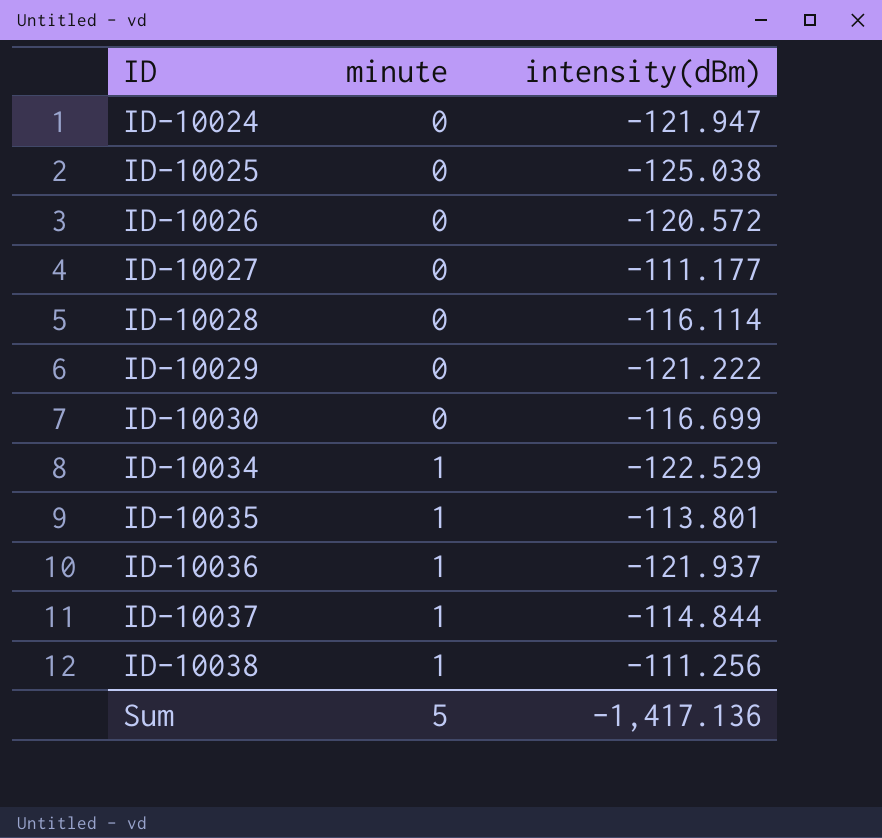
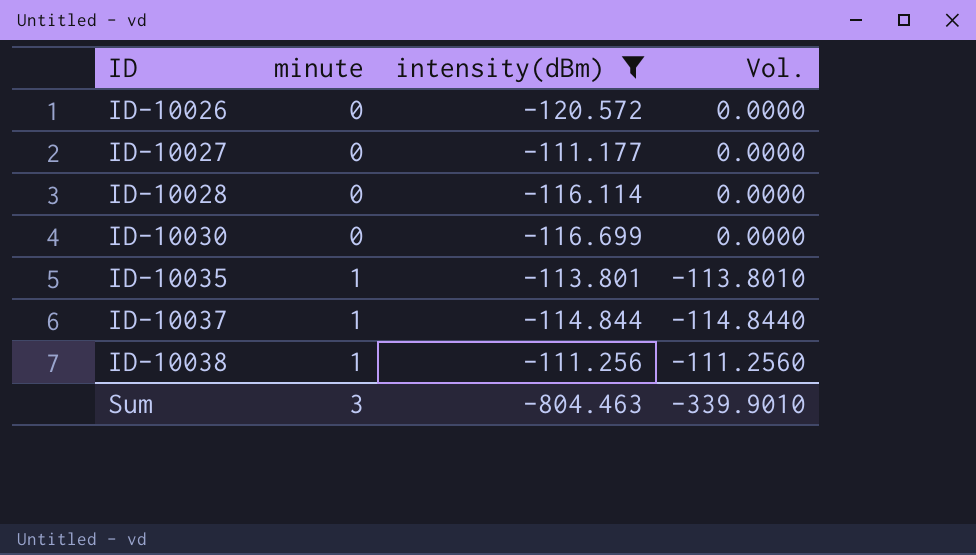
filter: none -> intensity(dBm) >= -120.572
column Vol. | formula: none -> [minute] * [intensity(dBm)]
Sum | minute: 5 -> 3
Sum | intensity(dBm): -1,417.136 -> -804.463

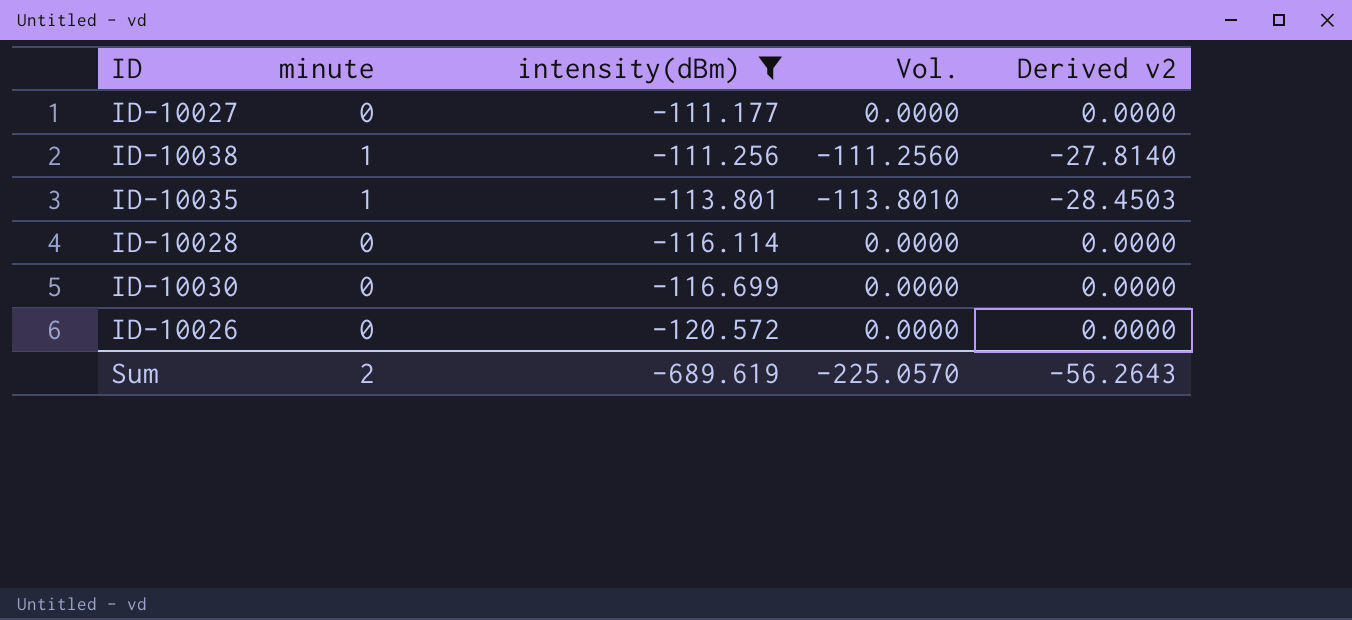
row order: ID ascending -> intensity(dBm) descending
column Derived v2 | formula: none -> [Vol.] * 0.25
row ID-10037: 1 | -114.844 | -114.8440 -> none
Sum | minute: 3 -> 2
Sum | intensity(dBm): -804.463 -> -689.619
Sum | Vol.: -339.9010 -> -225.0570

